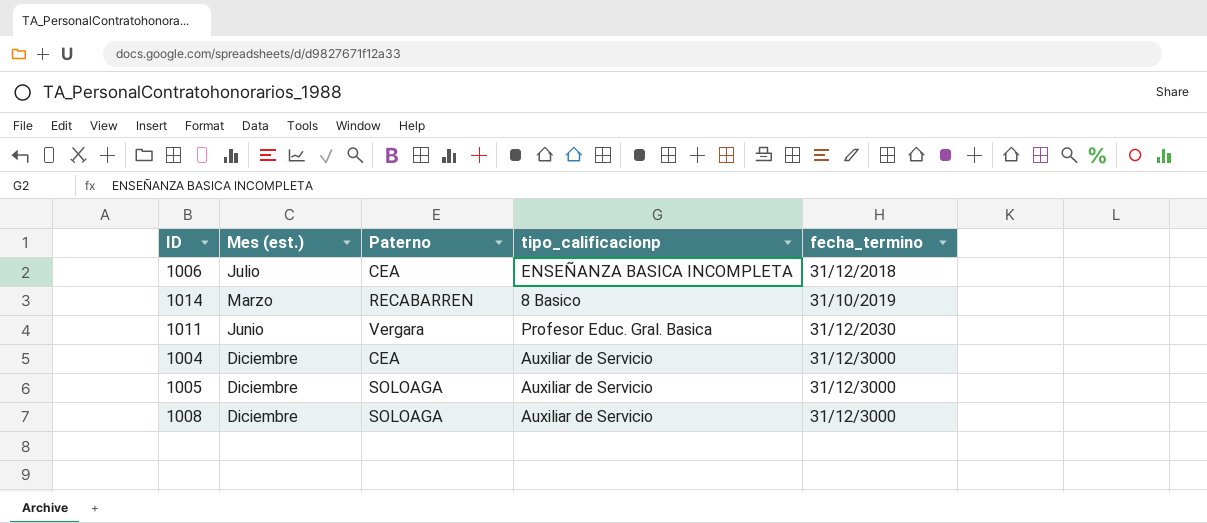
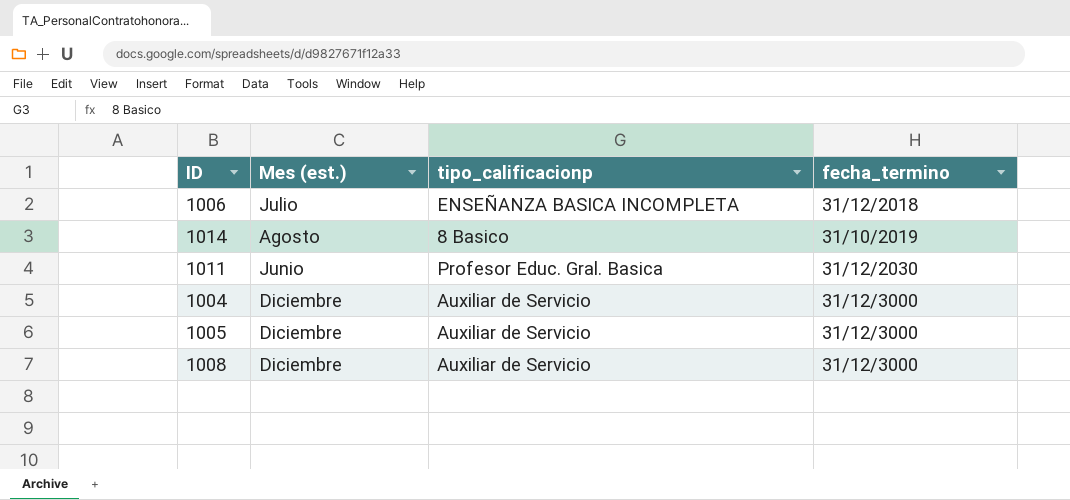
column Paterno | position: 3 -> none
1014 | Mes (est.): Marzo -> Agosto

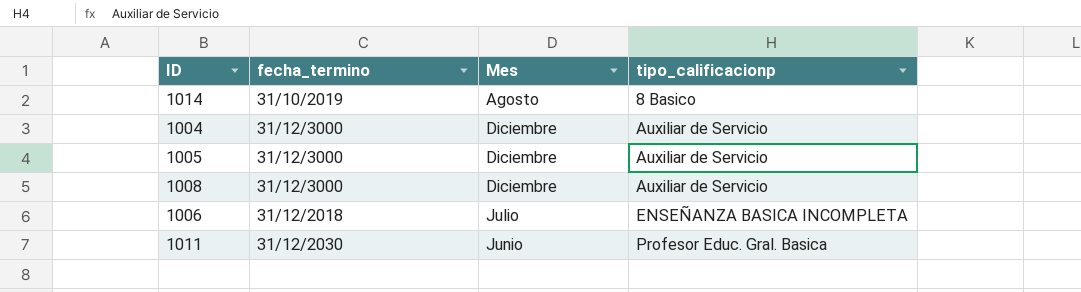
row order: fecha_termino ascending -> tipo_calificacionp ascending
column fecha_termino | position: 4 -> 2
column name: Mes (est.) -> Mes

